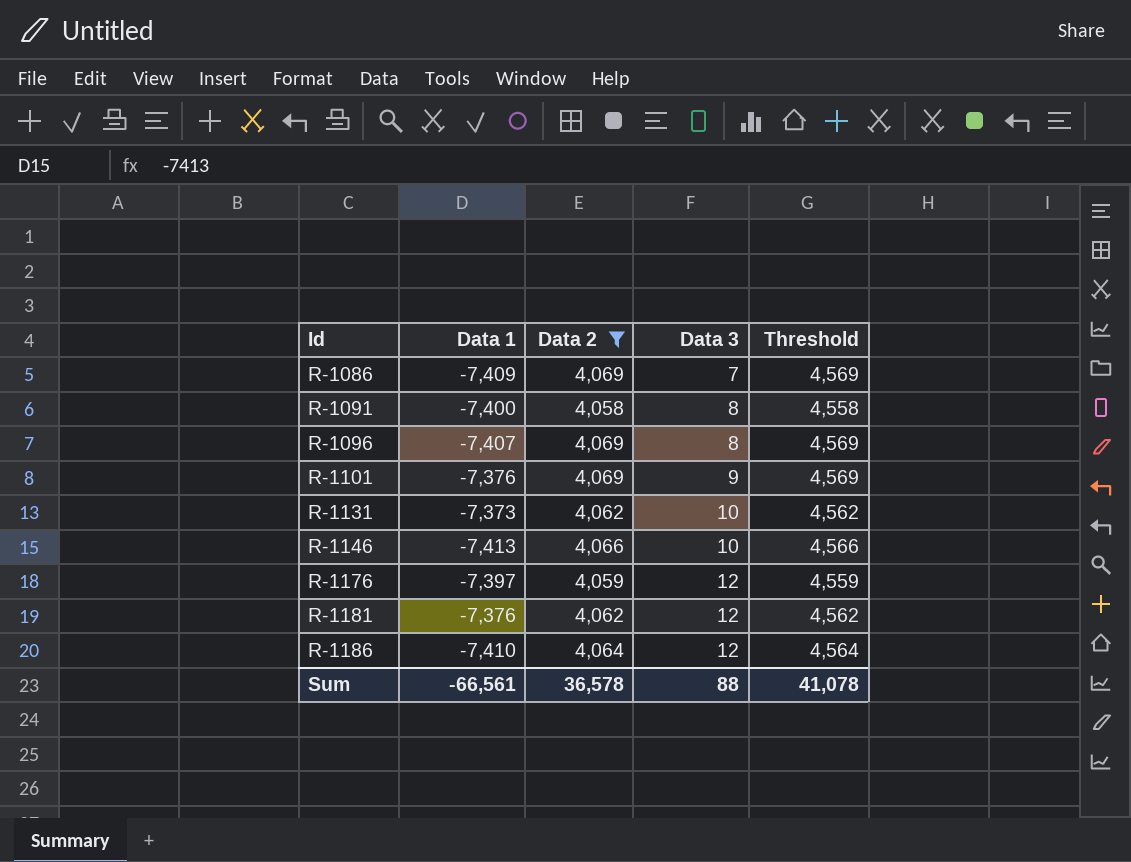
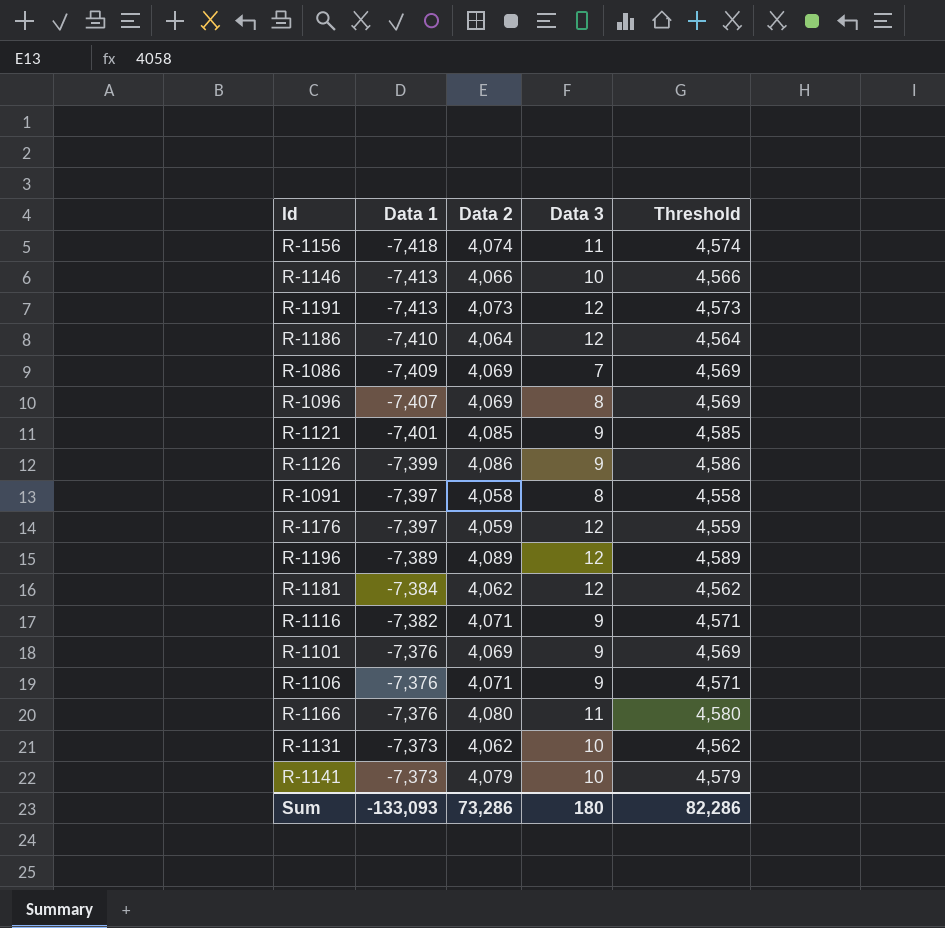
filter: Data 2 <= 4,069 -> none
row order: Id ascending -> Data 1 ascending
R-1091 | Data 1: -7,400 -> -7,397
R-1181 | Data 1: -7,376 -> -7,384
Sum | Data 1: -66,561 -> -133,093
Sum | Data 2: 36,578 -> 73,286
Sum | Data 3: 88 -> 180
Sum | Threshold: 41,078 -> 82,286

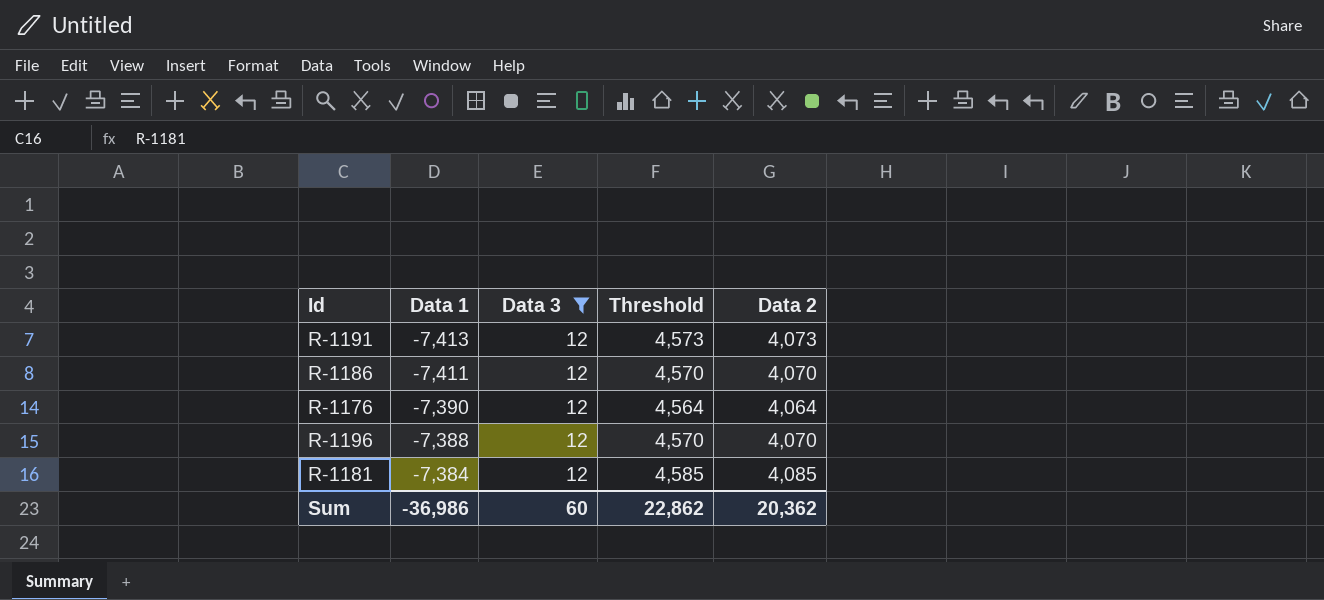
filter: none -> Data 3 = 12
column Data 2 | position: 3 -> 5
R-1186 | Data 1: -7,410 -> -7,411
R-1186 | Threshold: 4,564 -> 4,570
R-1186 | Data 2: 4,064 -> 4,070
R-1176 | Data 1: -7,397 -> -7,390
R-1176 | Threshold: 4,559 -> 4,564
R-1176 | Data 2: 4,059 -> 4,064
R-1196 | Data 1: -7,389 -> -7,388
R-1196 | Threshold: 4,589 -> 4,570
R-1196 | Data 2: 4,089 -> 4,070
R-1181 | Threshold: 4,562 -> 4,585
R-1181 | Data 2: 4,062 -> 4,085
Sum | Data 1: -133,093 -> -36,986
Sum | Data 3: 180 -> 60
Sum | Threshold: 82,286 -> 22,862
Sum | Data 2: 73,286 -> 20,362

